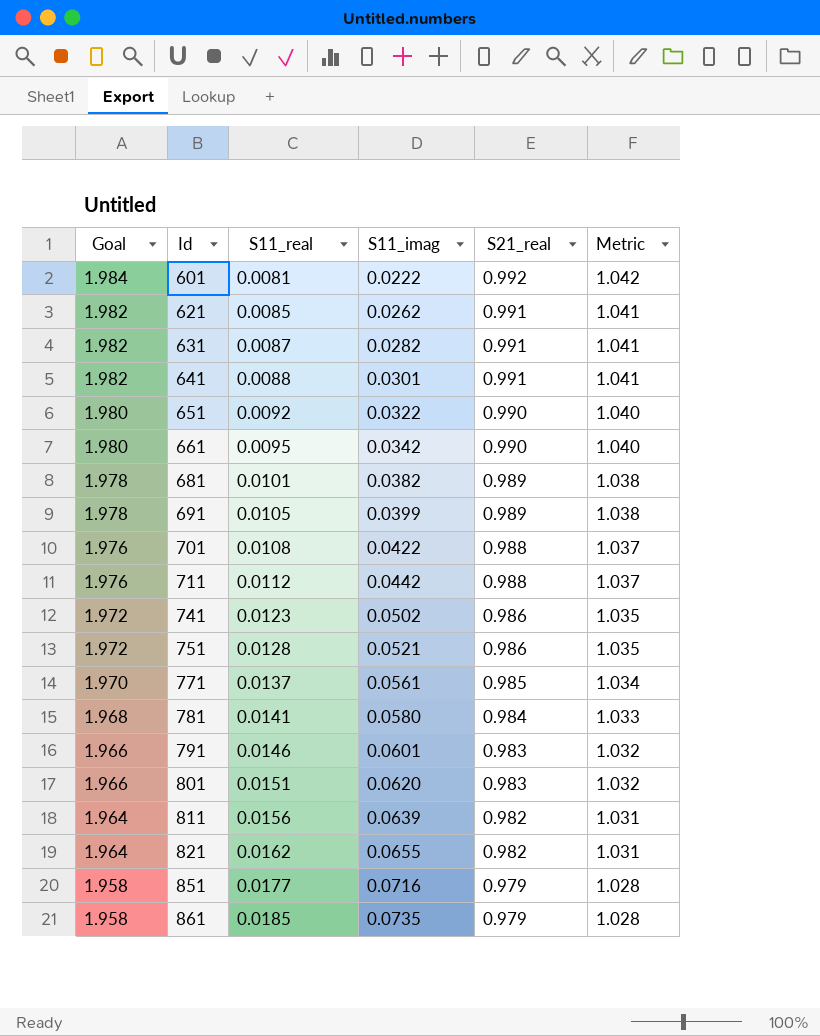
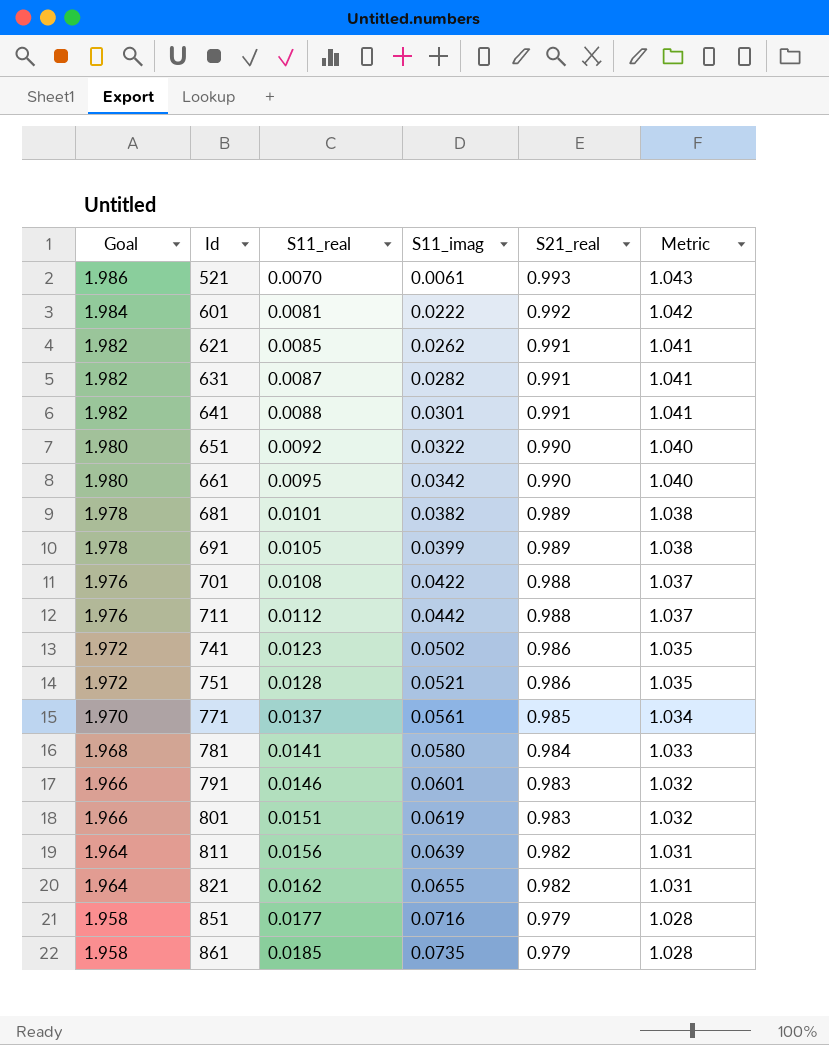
row 521: none -> 1.986 | 0.0070 | 0.0061 | 0.993 | 1.043
801 | S11_imag: 0.0620 -> 0.0619

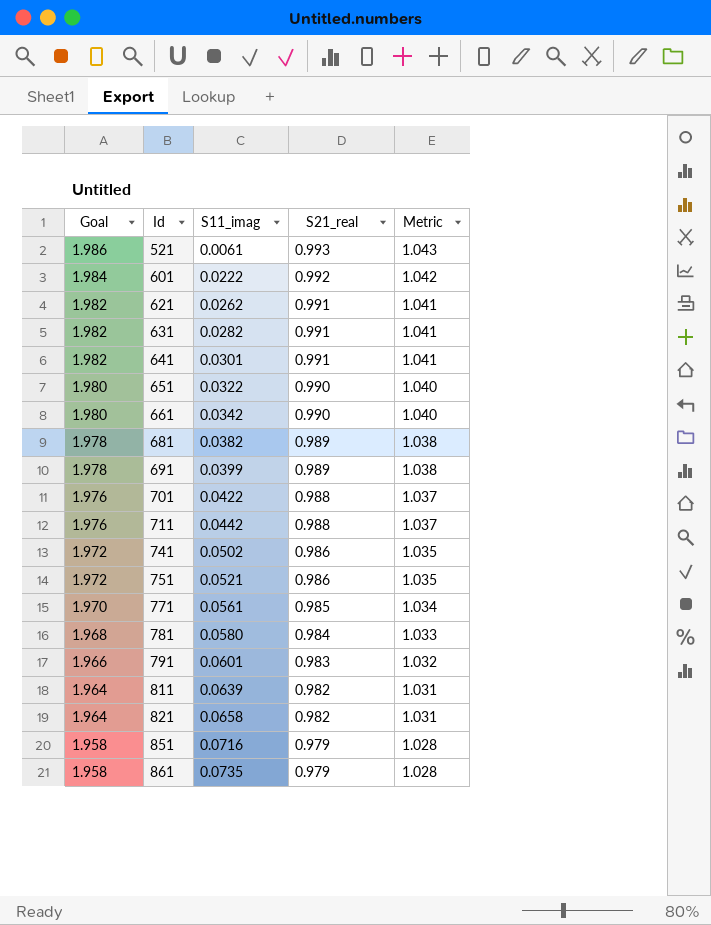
column S11_real | position: 3 -> none
row 801: 1.966 | 0.0151 | 0.0619 | 0.983 | 1.032 -> none
821 | S11_imag: 0.0655 -> 0.0658

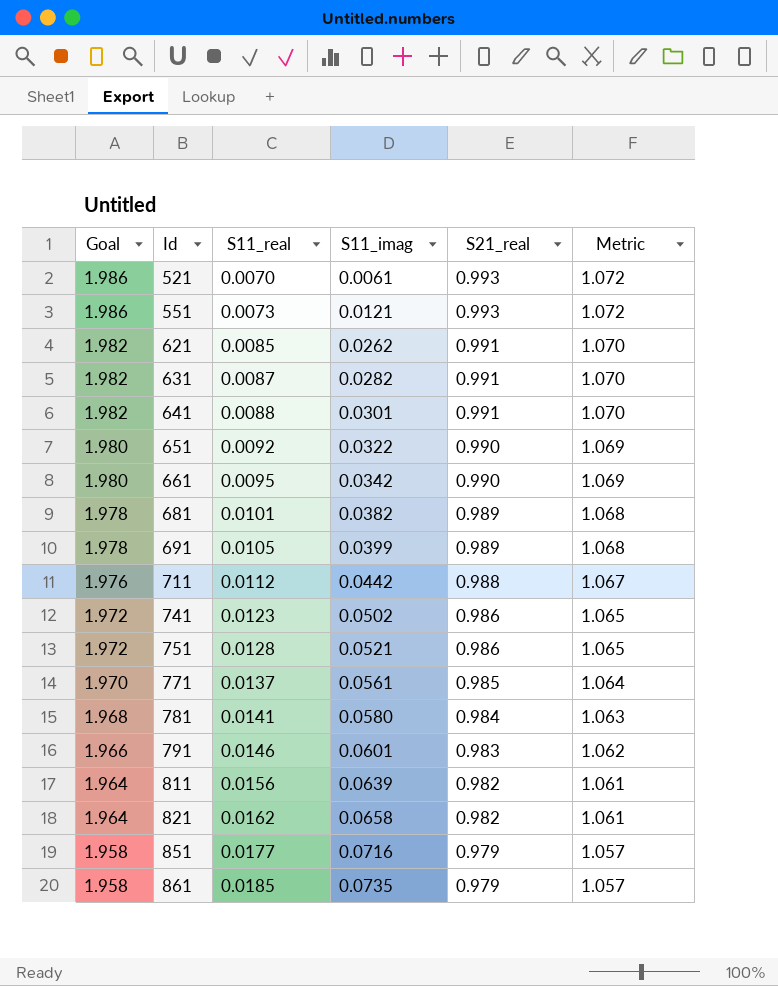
column S11_real | position: none -> 3
column Metric | formula: [S21_real] * 1.05 -> [S21_real] * 1.08
row 601: 1.984 | 0.0222 | 0.992 | 1.042 -> none
row 701: 1.976 | 0.0422 | 0.988 | 1.037 -> none
row 551: none -> 1.986 | 0.0073 | 0.0121 | 0.993 | 1.072

